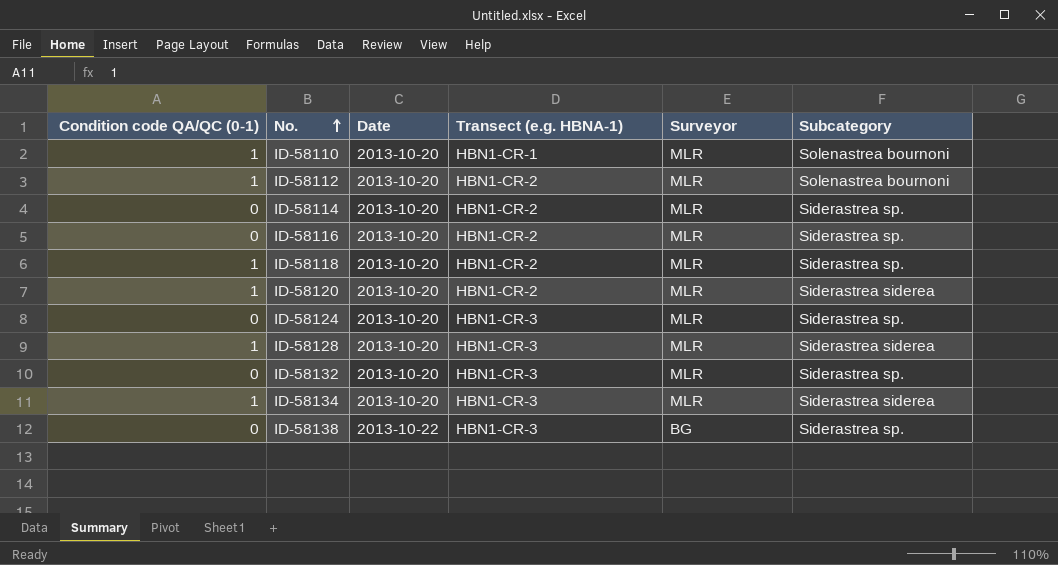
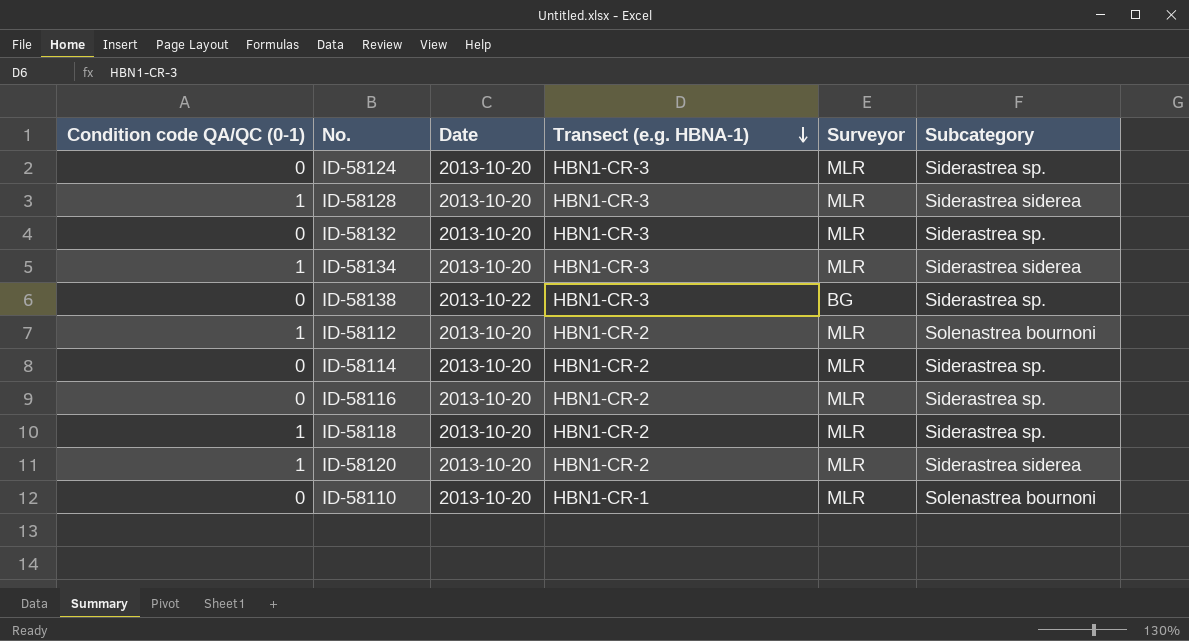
row order: No. ascending -> Transect (e.g. HBNA-1) descending
ID-58110 | Condition code QA/QC (0-1): 1 -> 0

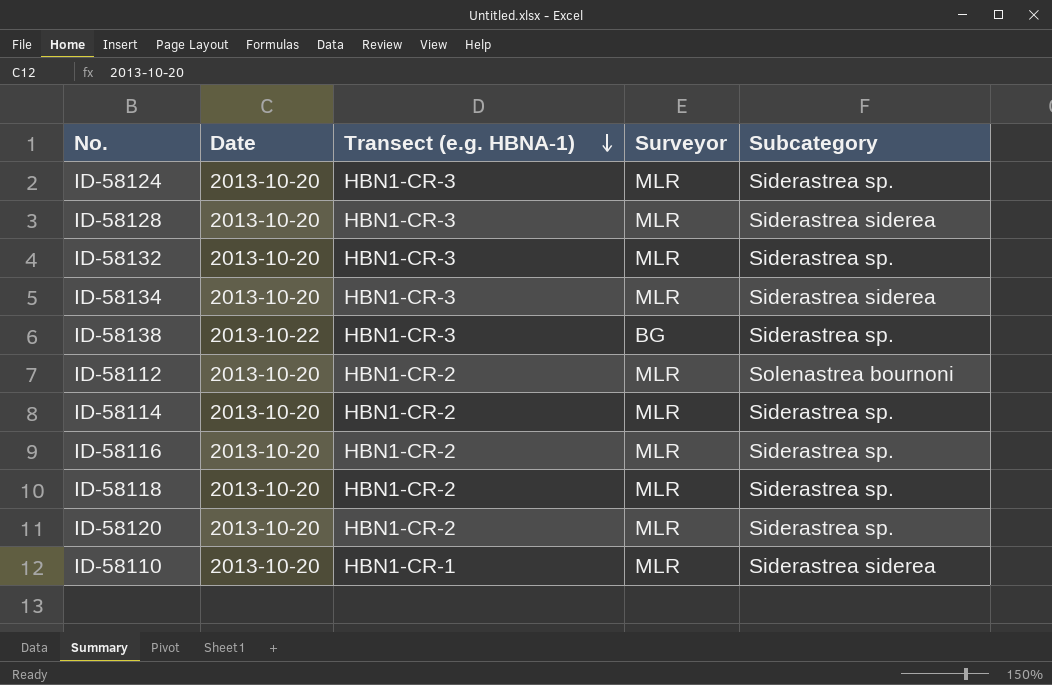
column Condition code QA/QC (0-1) | position: 1 -> none
ID-58120 | Subcategory: Siderastrea siderea -> Siderastrea sp.
ID-58110 | Subcategory: Solenastrea bournoni -> Siderastrea siderea

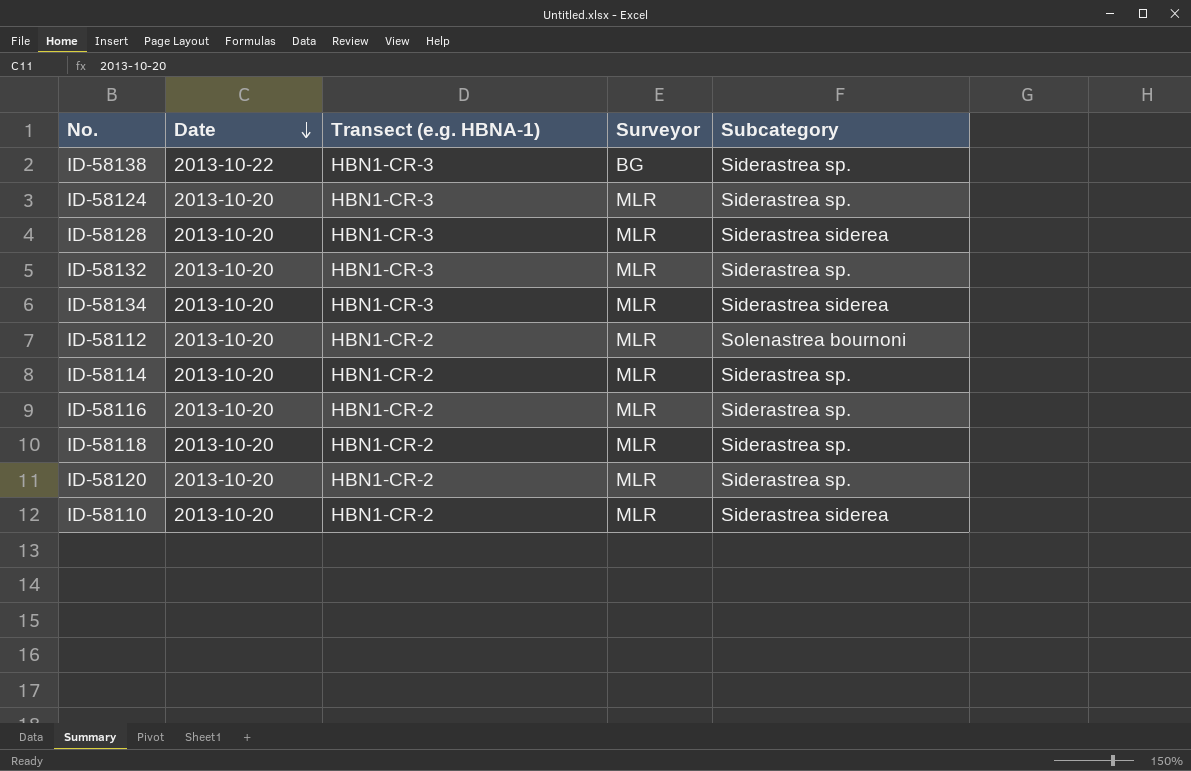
row order: Transect (e.g. HBNA-1) descending -> Date descending
ID-58110 | Transect (e.g. HBNA-1): HBN1-CR-1 -> HBN1-CR-2

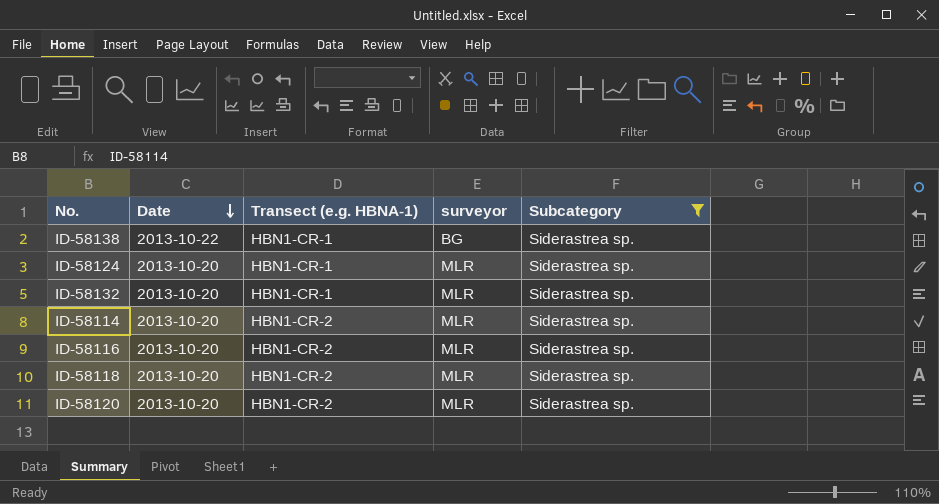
filter: none -> Subcategory = Siderastrea sp.
column name: Surveyor -> surveyor
ID-58138 | Transect (e.g. HBNA-1): HBN1-CR-3 -> HBN1-CR-1
ID-58124 | Transect (e.g. HBNA-1): HBN1-CR-3 -> HBN1-CR-1
ID-58132 | Transect (e.g. HBNA-1): HBN1-CR-3 -> HBN1-CR-1

